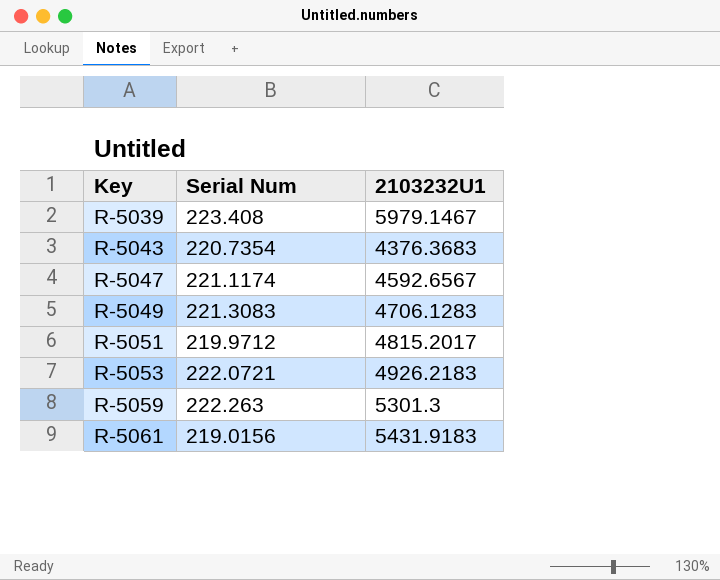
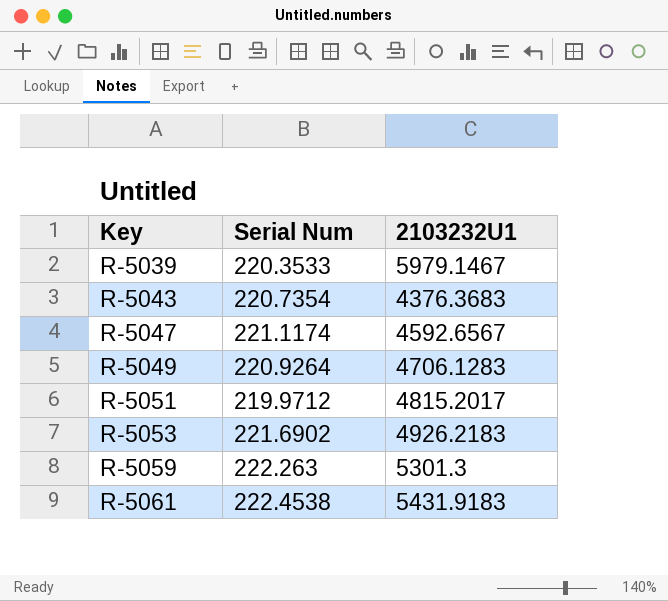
R-5039 | Serial Num: 223.408 -> 220.3533
R-5049 | Serial Num: 221.3083 -> 220.9264
R-5053 | Serial Num: 222.0721 -> 221.6902
R-5061 | Serial Num: 219.0156 -> 222.4538

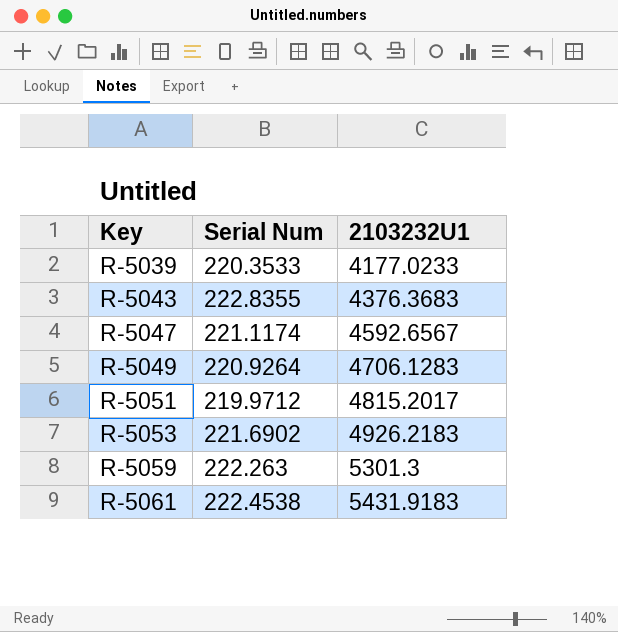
R-5039 | 2103232U1: 5979.1467 -> 4177.0233
R-5043 | Serial Num: 220.7354 -> 222.8355

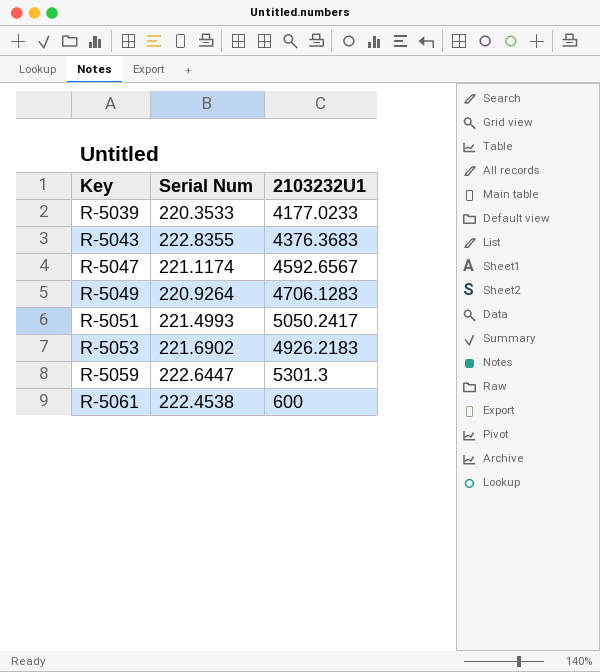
R-5051 | Serial Num: 219.9712 -> 221.4993
R-5051 | 2103232U1: 4815.2017 -> 5050.2417
R-5059 | Serial Num: 222.263 -> 222.6447
R-5061 | 2103232U1: 5431.9183 -> 600

